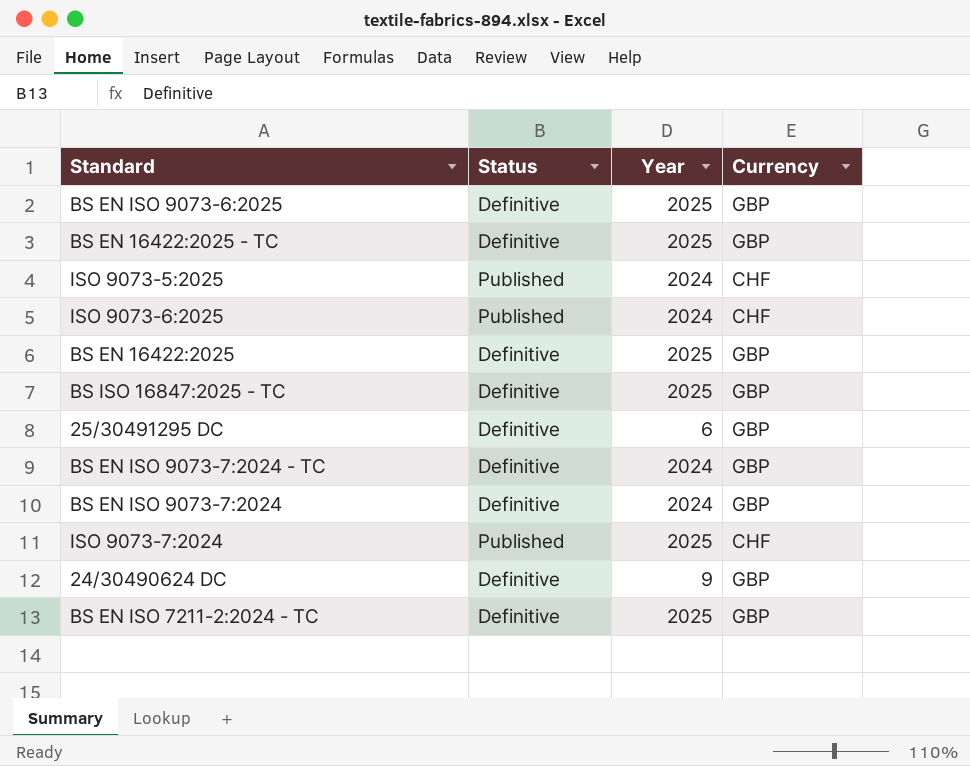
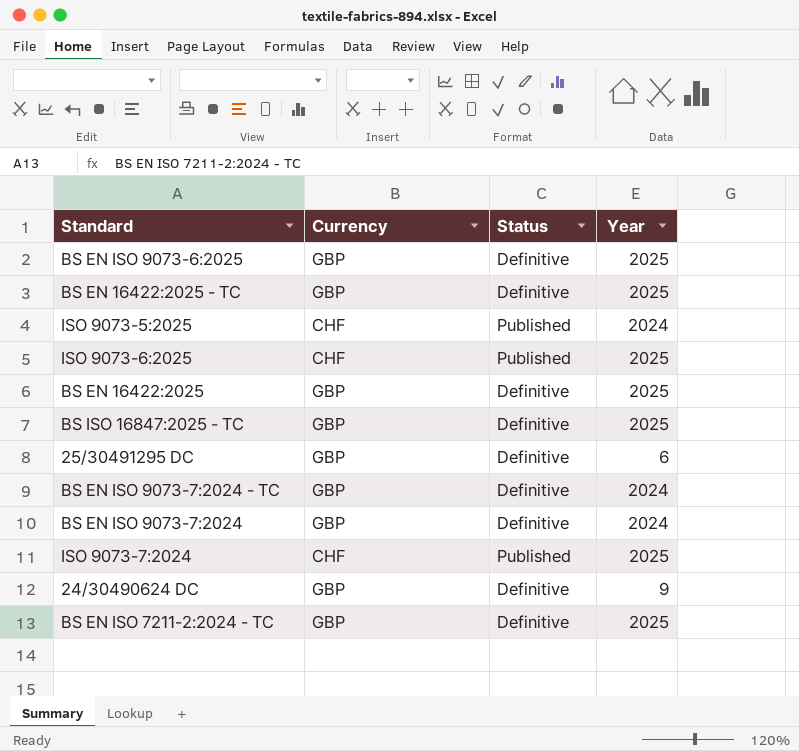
column Currency | position: 4 -> 2
ISO 9073-6:2025 | Year: 2024 -> 2025

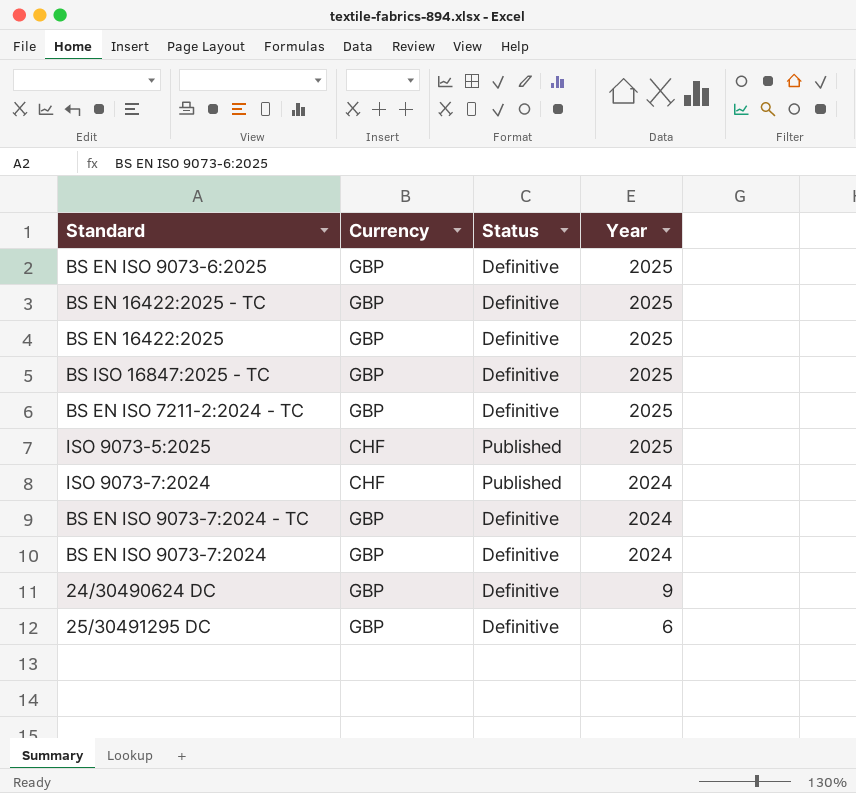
row order: none -> Year descending
row ISO 9073-6:2025: CHF | Published | 2025 -> none
ISO 9073-5:2025 | Year: 2024 -> 2025
ISO 9073-7:2024 | Year: 2025 -> 2024

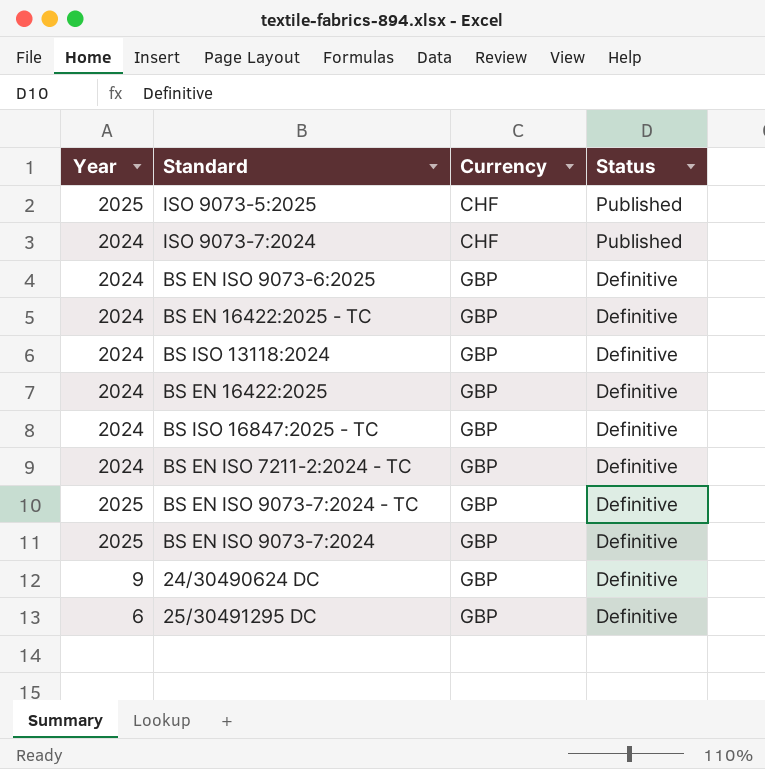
row order: Year descending -> Currency ascending
column Year | position: 4 -> 1
BS EN ISO 9073-6:2025 | Year: 2025 -> 2024
BS EN 16422:2025 - TC | Year: 2025 -> 2024
row BS ISO 13118:2024: none -> 2024 | GBP | Definitive
BS EN 16422:2025 | Year: 2025 -> 2024
BS ISO 16847:2025 - TC | Year: 2025 -> 2024
BS EN ISO 7211-2:2024 - TC | Year: 2025 -> 2024
BS EN ISO 9073-7:2024 - TC | Year: 2024 -> 2025
BS EN ISO 9073-7:2024 | Year: 2024 -> 2025

